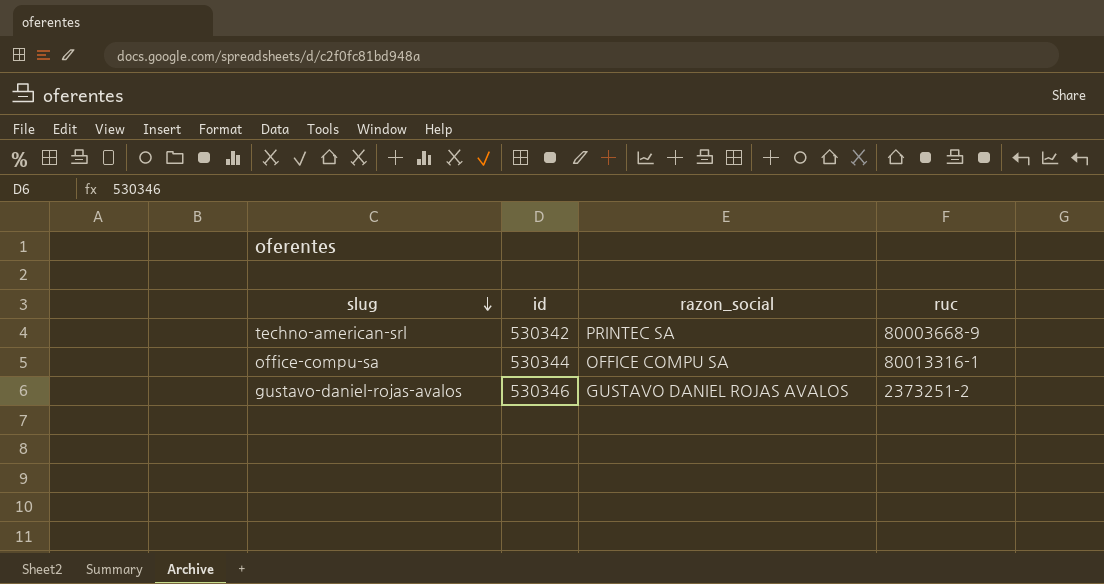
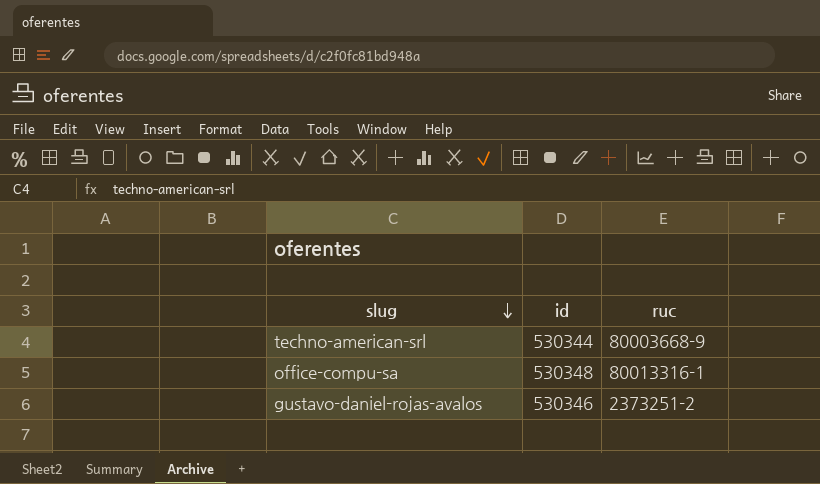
column razon_social | position: 3 -> none
techno-american-srl | id: 530342 -> 530344
office-compu-sa | id: 530344 -> 530348

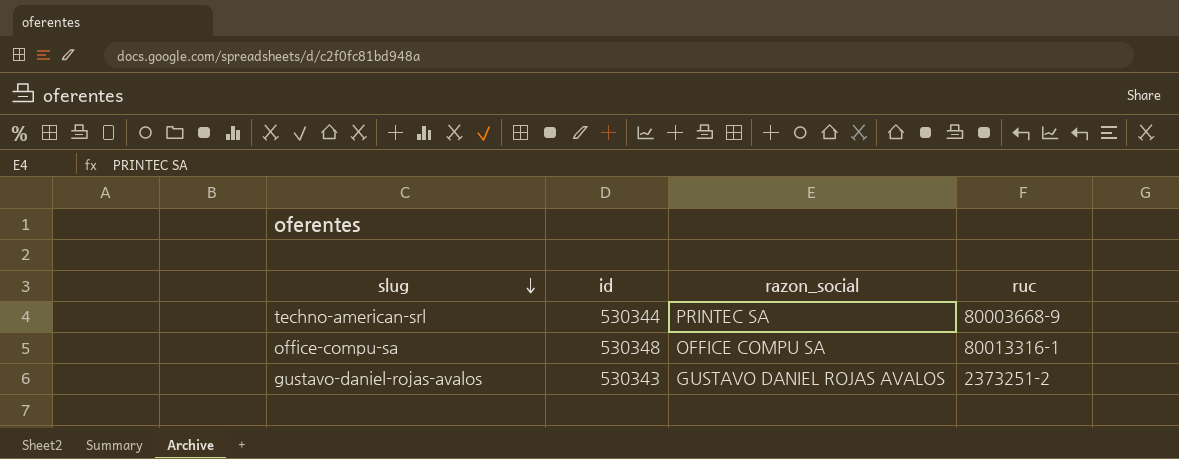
column razon_social | position: none -> 3
gustavo-daniel-rojas-avalos | id: 530346 -> 530343

